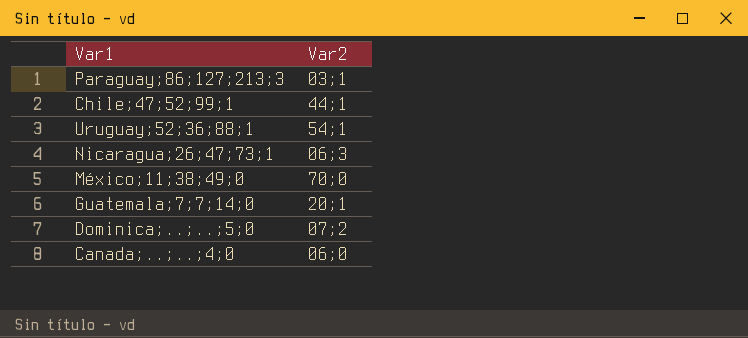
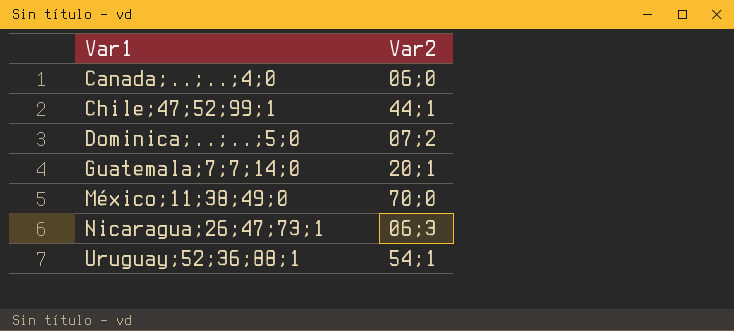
row order: none -> Var1 ascending
row Paraguay;86;127;213;3: 03;1 -> none

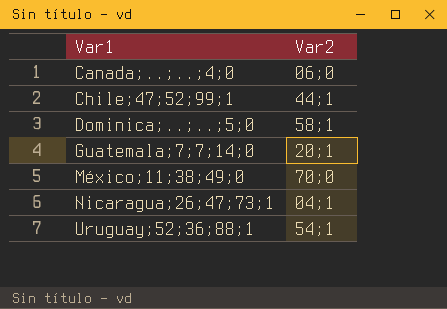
Dominica;..;..;5;0 | Var2: 07;2 -> 58;1
Nicaragua;26;47;73;1 | Var2: 06;3 -> 04;1

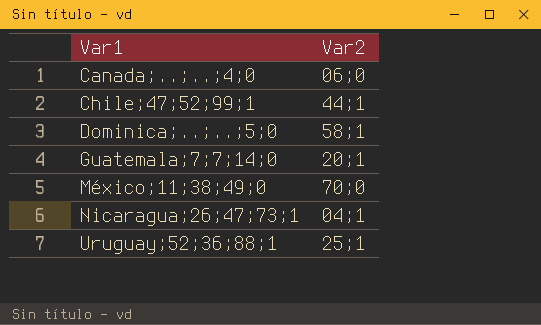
Uruguay;52;36;88;1 | Var2: 54;1 -> 25;1

